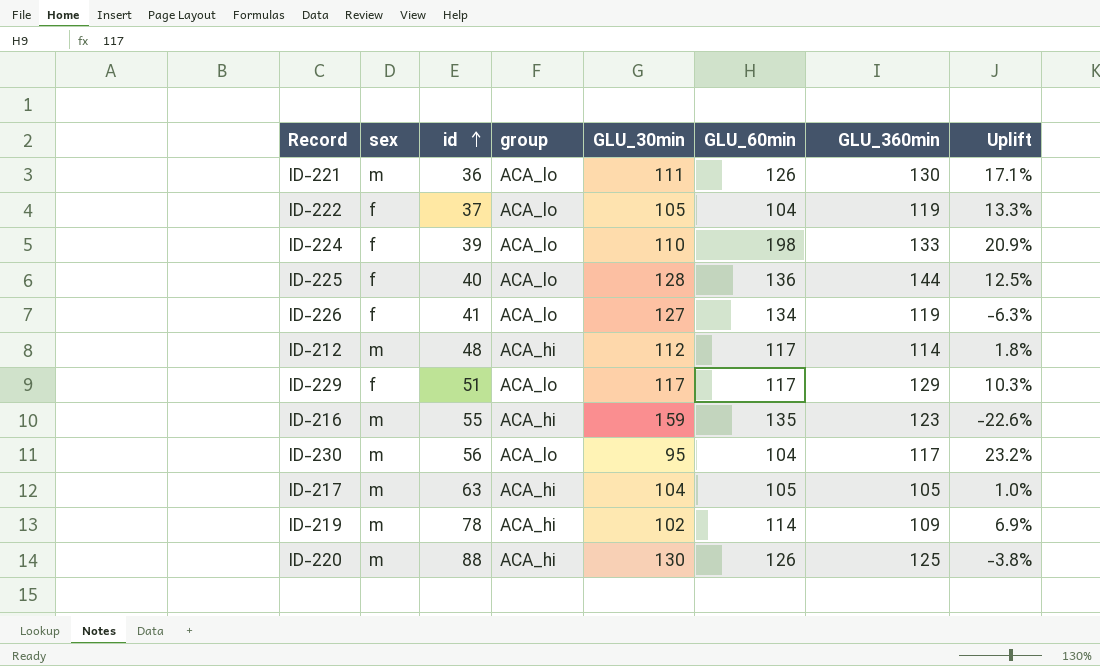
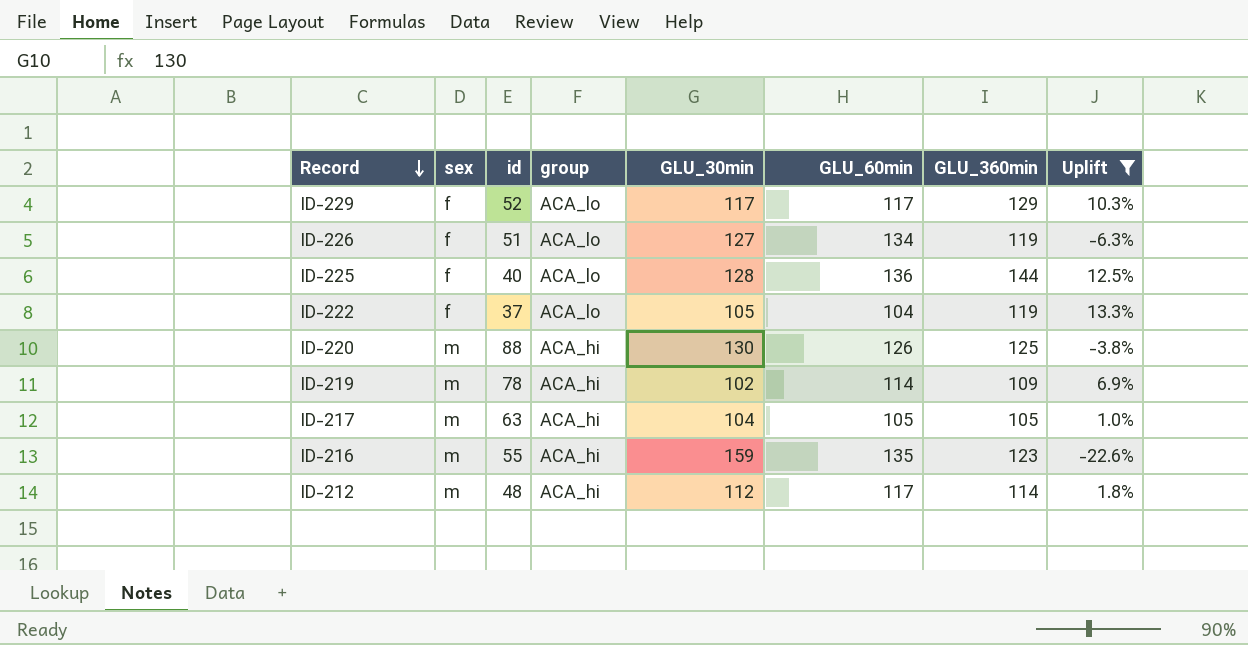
filter: none -> Uplift <= 13.3%
row order: id ascending -> Record descending
ID-229 | id: 51 -> 52
ID-226 | id: 41 -> 51

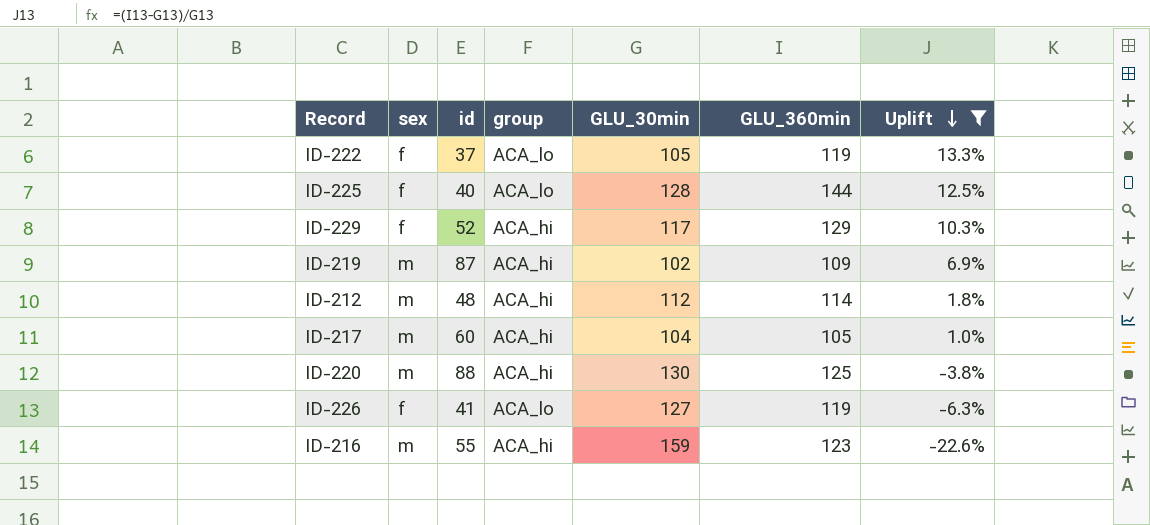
row order: Record descending -> Uplift descending
column GLU_60min | position: 6 -> none
ID-229 | group: ACA_lo -> ACA_hi
ID-219 | id: 78 -> 87
ID-217 | id: 63 -> 60
ID-226 | id: 51 -> 41

